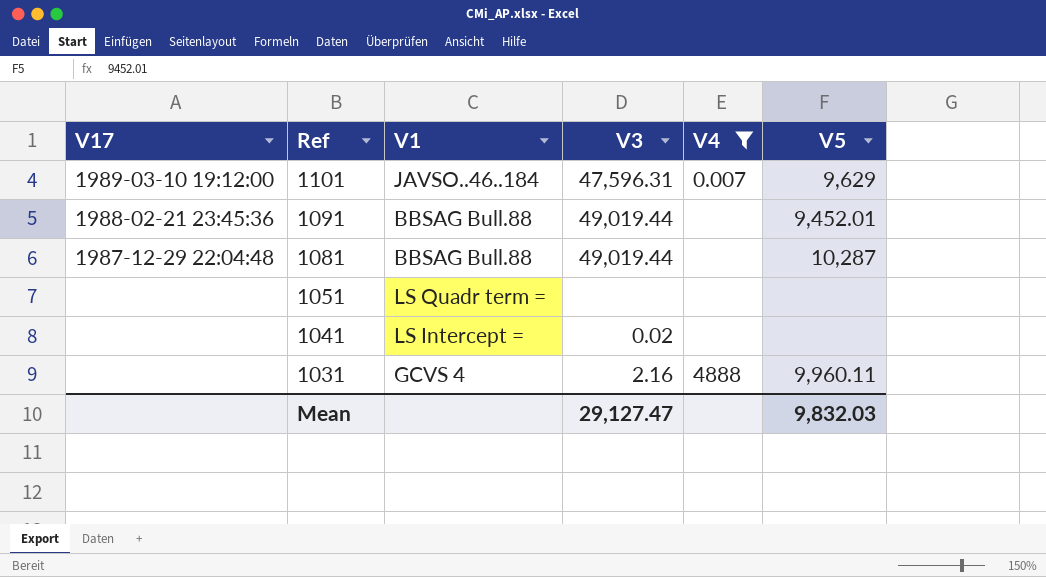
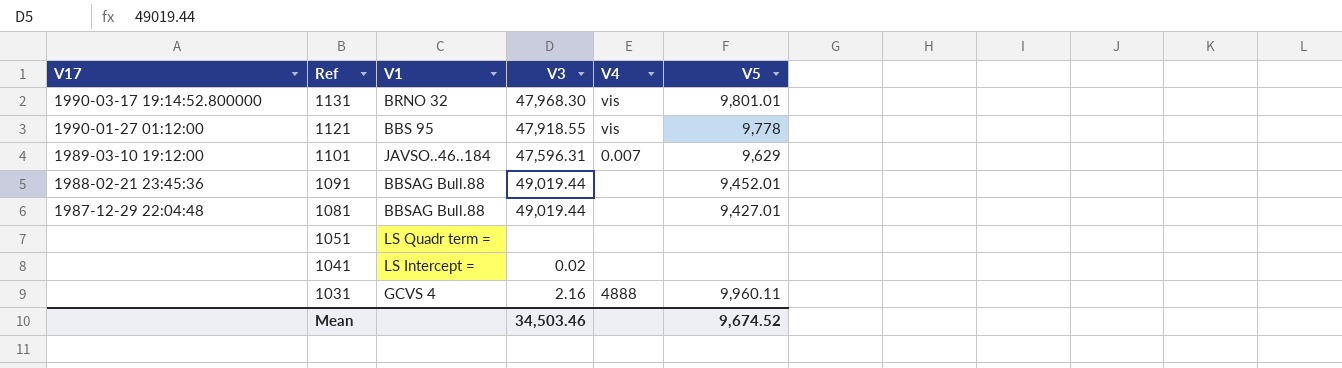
filter: V4 != vis -> none
1081 | V5: 10,287 -> 9,427.01
Mean | V3: 29,127.47 -> 34,503.46
Mean | V5: 9,832.03 -> 9,674.52

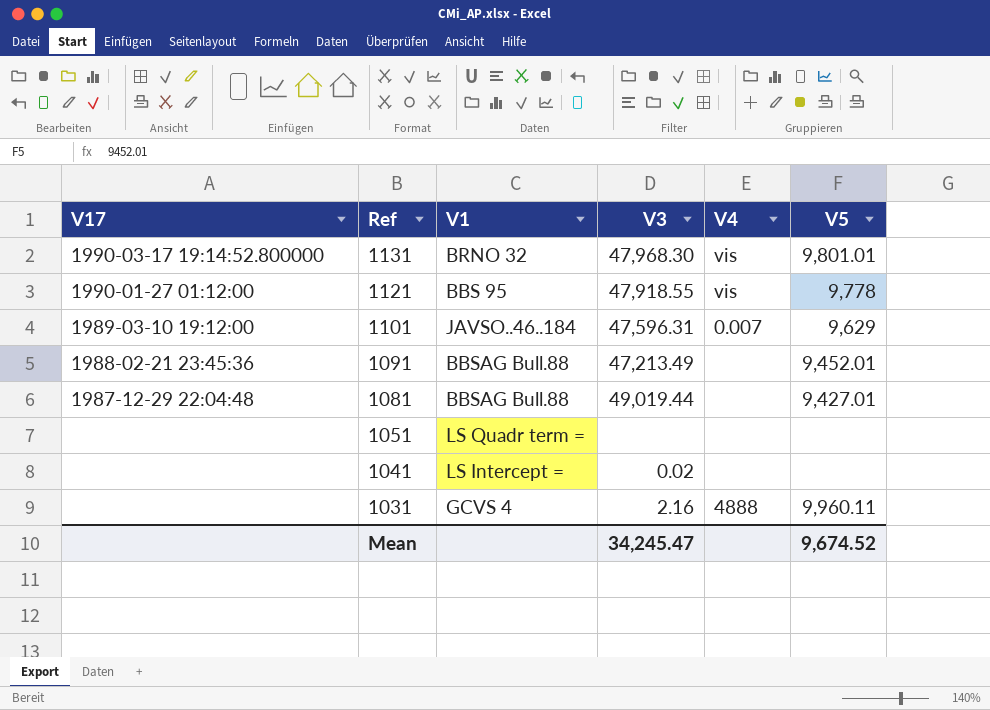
1091 | V3: 49,019.44 -> 47,213.49
Mean | V3: 34,503.46 -> 34,245.47

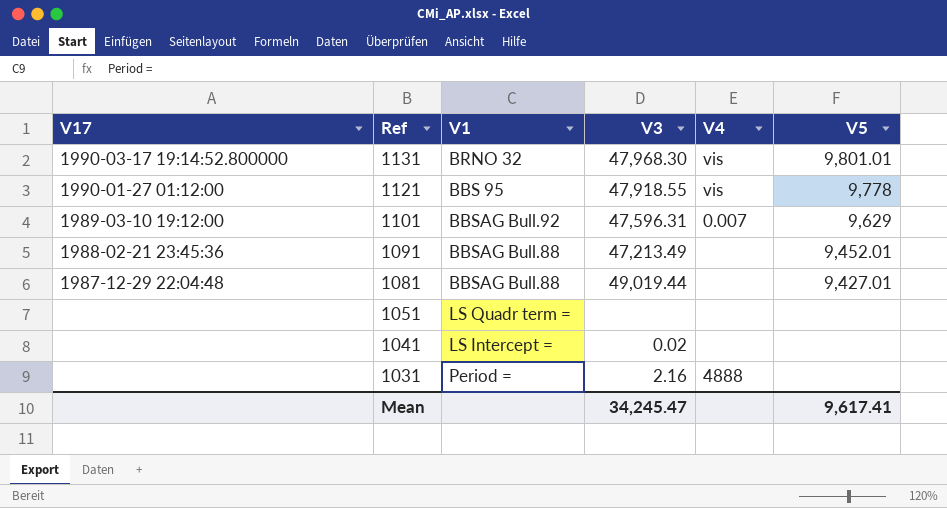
1101 | V1: JAVSO..46..184 -> BBSAG Bull.92
1031 | V1: GCVS 4 -> Period =
1031 | V5: 9,960.11 -> none
Mean | V5: 9,674.52 -> 9,617.41

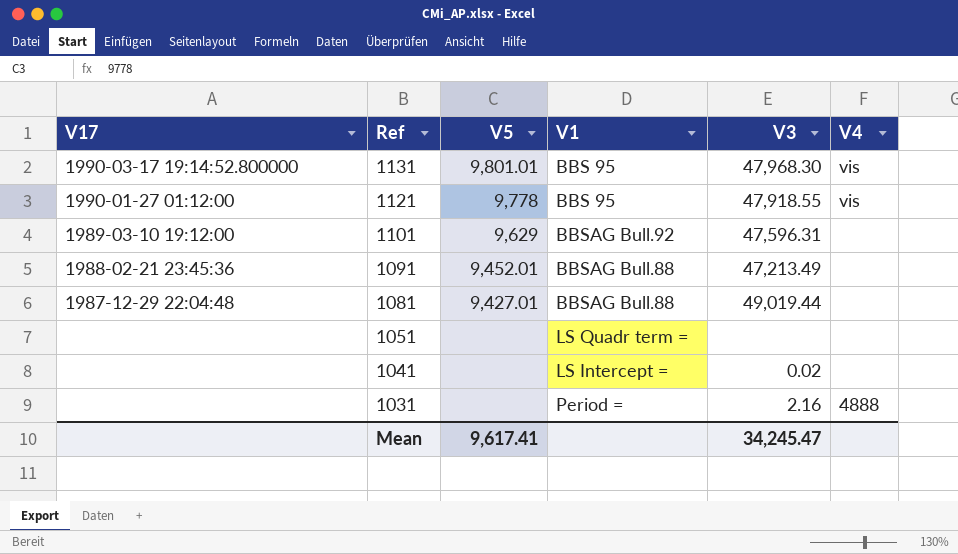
column V5 | position: 6 -> 3
1131 | V1: BRNO 32 -> BBS 95
1101 | V4: 0.007 -> none

